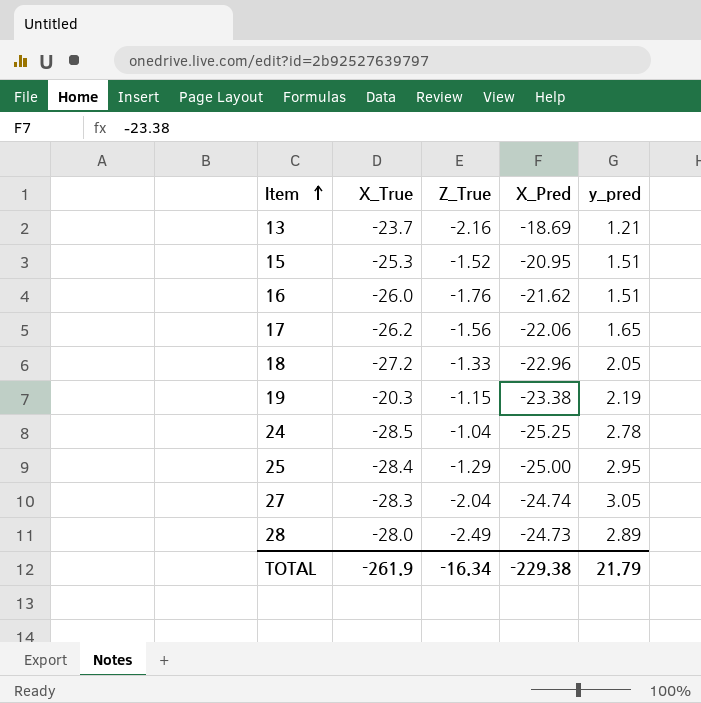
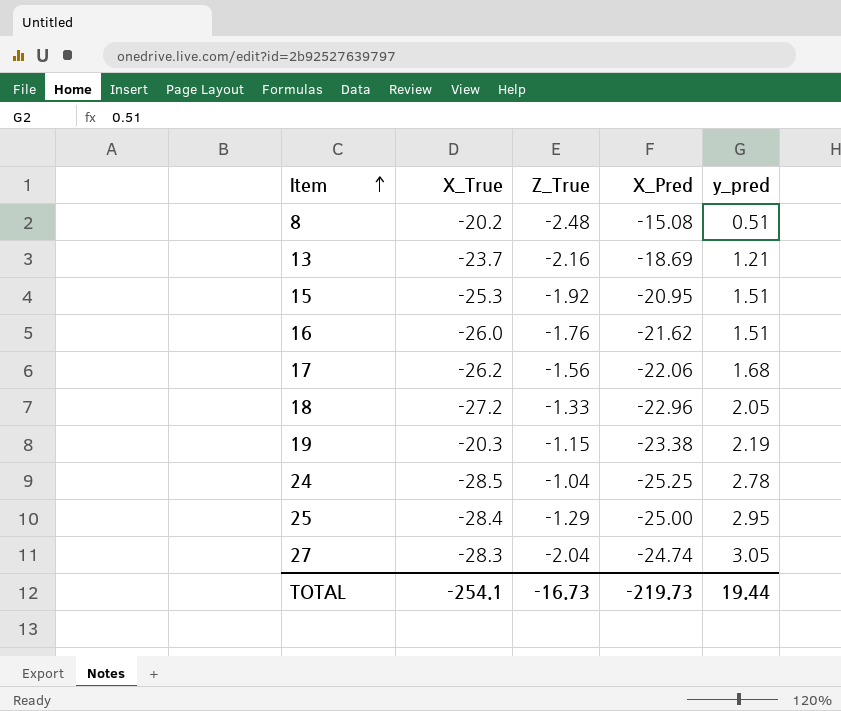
row 28: -28.0 | -2.49 | -24.73 | 2.89 -> none
row 8: none -> -20.2 | -2.48 | -15.08 | 0.51
15 | Z_True: -1.52 -> -1.92
17 | y_pred: 1.65 -> 1.68
TOTAL | X_True: -261.9 -> -254.1
TOTAL | Z_True: -16.34 -> -16.73
TOTAL | X_Pred: -229.38 -> -219.73
TOTAL | y_pred: 21.79 -> 19.44

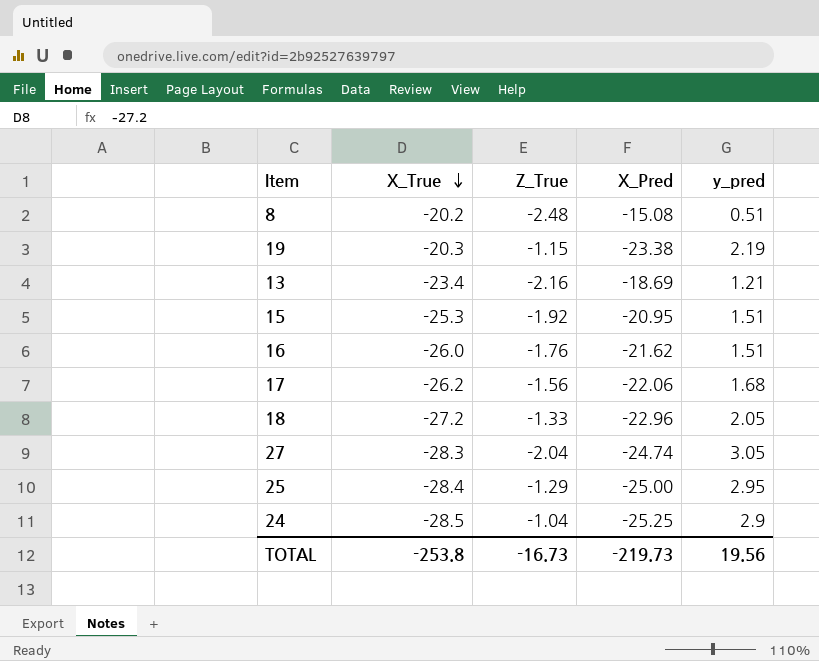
row order: Item ascending -> X_True descending
13 | X_True: -23.7 -> -23.4
24 | y_pred: 2.78 -> 2.9
TOTAL | X_True: -254.1 -> -253.8
TOTAL | y_pred: 19.44 -> 19.56

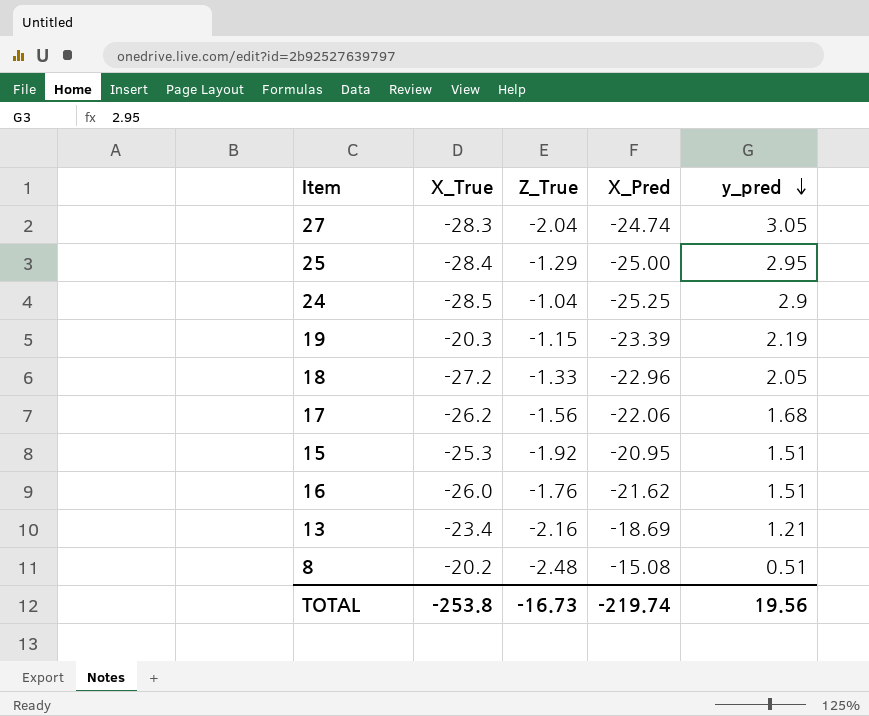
row order: X_True descending -> y_pred descending
19 | X_Pred: -23.38 -> -23.39
TOTAL | X_Pred: -219.73 -> -219.74

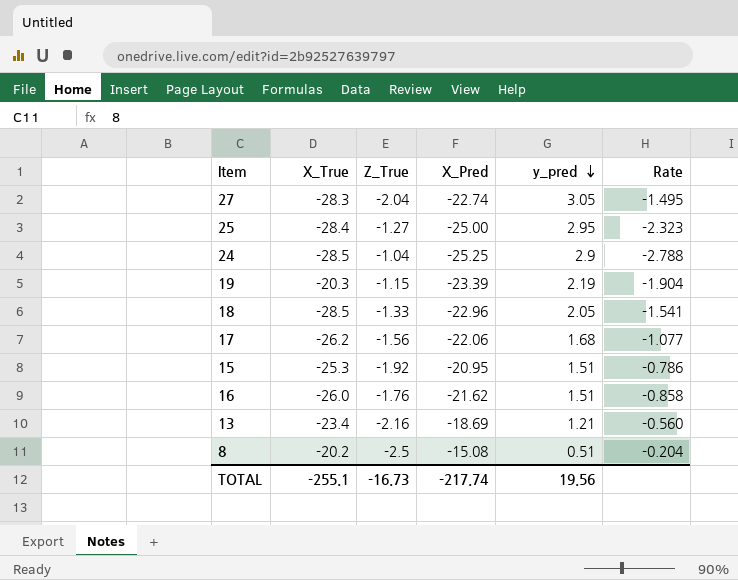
column Rate | formula: none -> [y_pred] / [Z_True]
27 | X_Pred: -24.74 -> -22.74
25 | Z_True: -1.29 -> -1.27
18 | X_True: -27.2 -> -28.5
8 | Z_True: -2.48 -> -2.5
TOTAL | X_True: -253.8 -> -255.1
TOTAL | X_Pred: -219.74 -> -217.74

